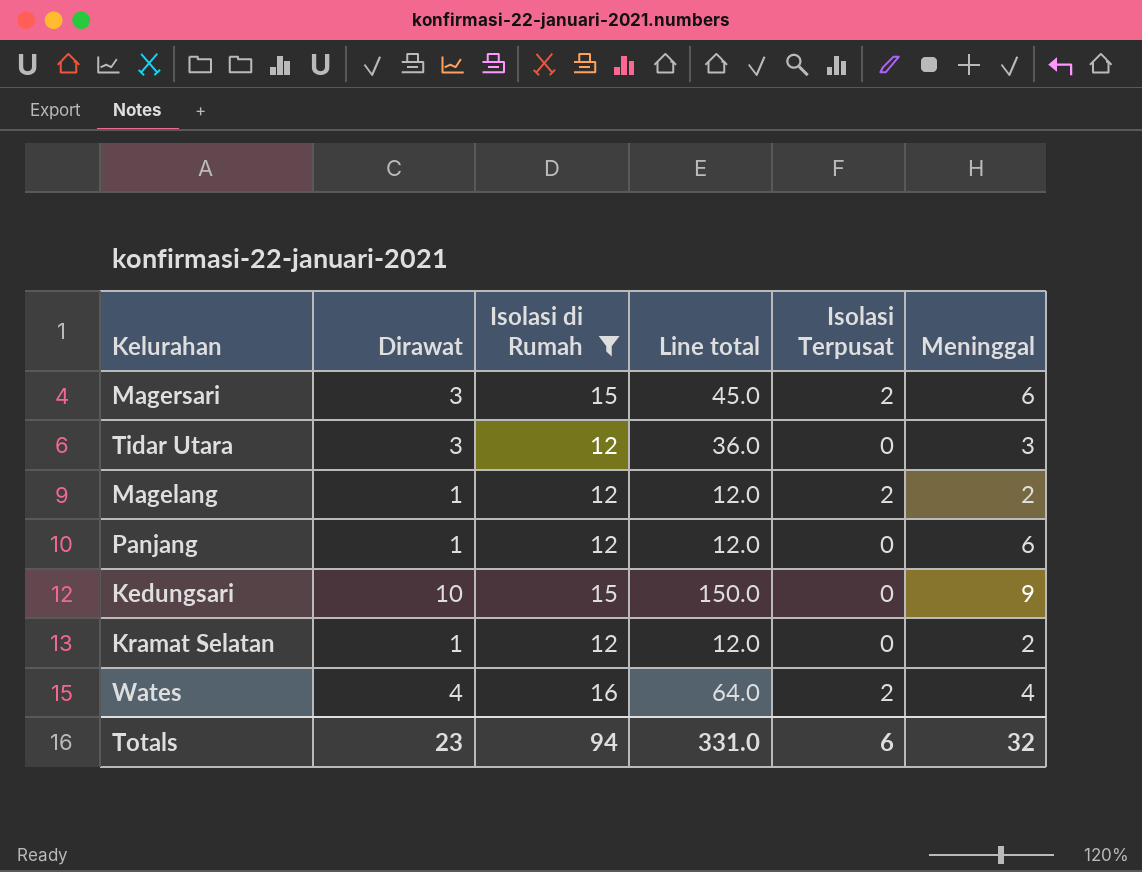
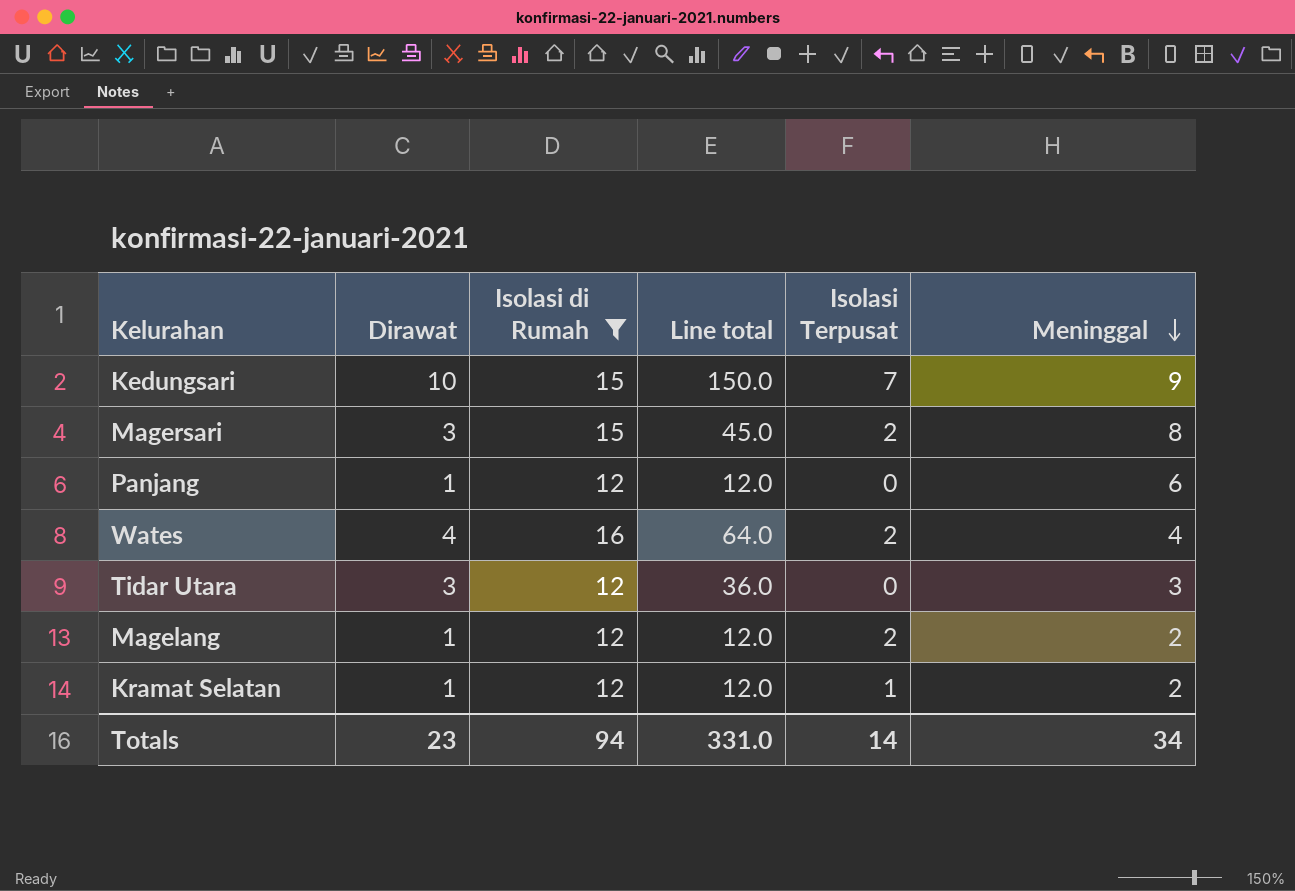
row order: none -> Meninggal descending
Kedungsari | Isolasi Terpusat: 0 -> 7
Magersari | Meninggal: 6 -> 8
Kramat Selatan | Isolasi Terpusat: 0 -> 1
Totals | Isolasi Terpusat: 6 -> 14
Totals | Meninggal: 32 -> 34

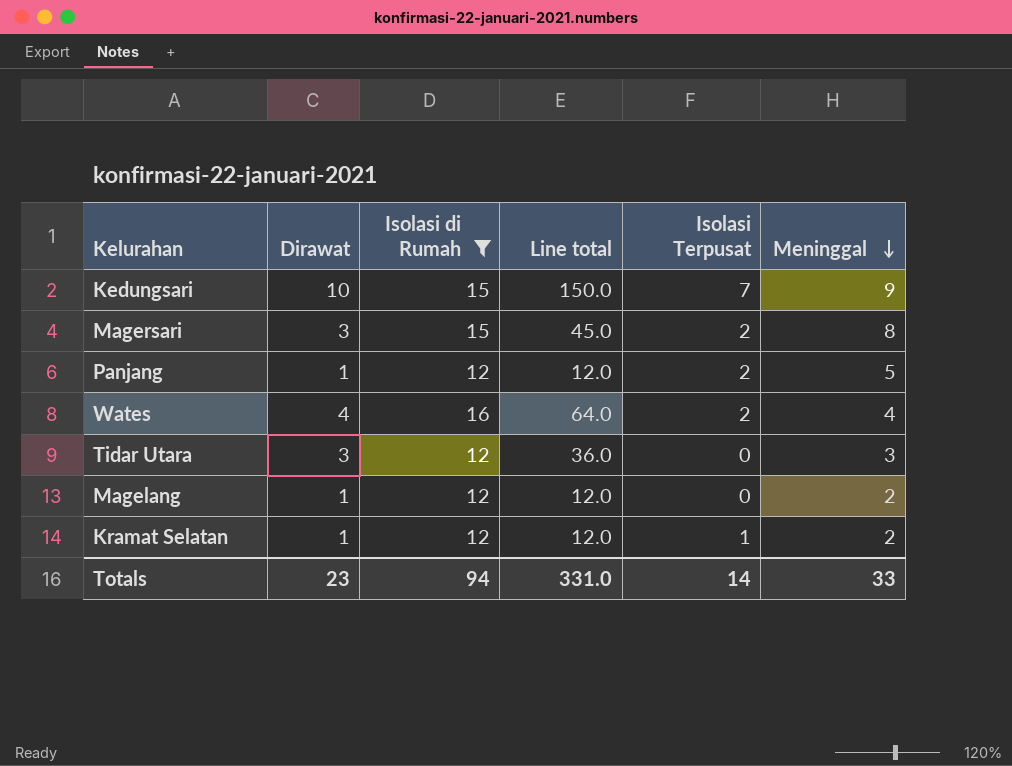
Panjang | Isolasi Terpusat: 0 -> 2
Panjang | Meninggal: 6 -> 5
Magelang | Isolasi Terpusat: 2 -> 0
Totals | Meninggal: 34 -> 33

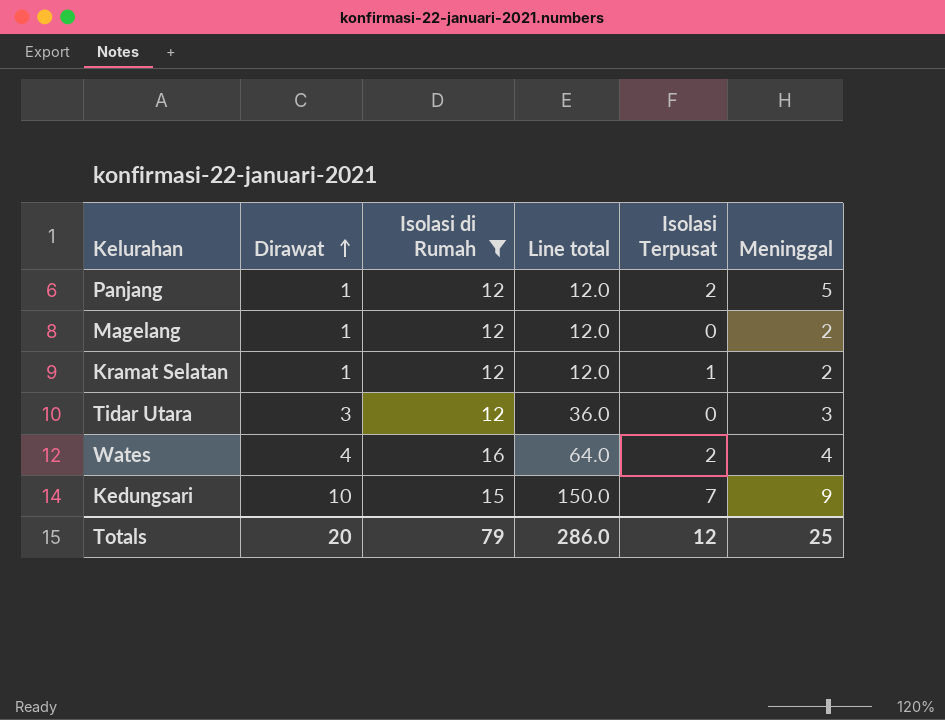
row order: Meninggal descending -> Dirawat ascending
row Magersari: 3 | 15 | 45.0 | 2 | 8 -> none
Totals | Dirawat: 23 -> 20
Totals | Isolasi di Rumah: 94 -> 79
Totals | Line total: 331.0 -> 286.0
Totals | Isolasi Terpusat: 14 -> 12
Totals | Meninggal: 33 -> 25

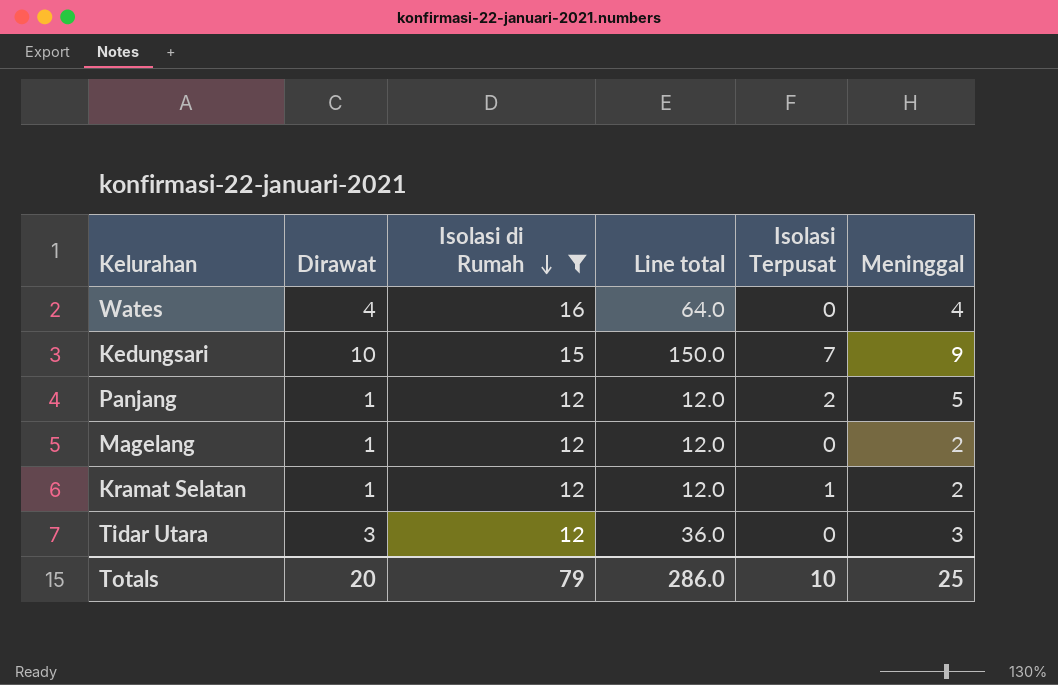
row order: Dirawat ascending -> Isolasi di Rumah descending
Wates | Isolasi Terpusat: 2 -> 0
Totals | Isolasi Terpusat: 12 -> 10

